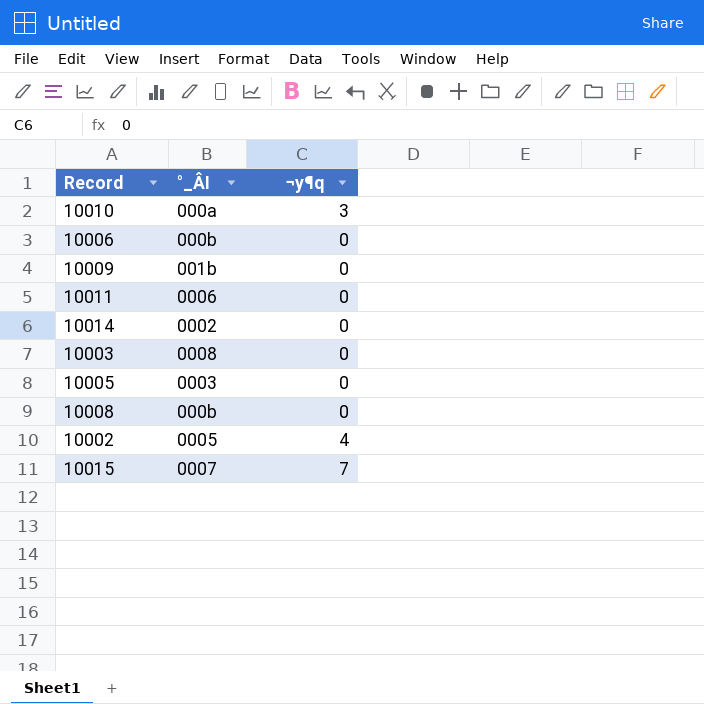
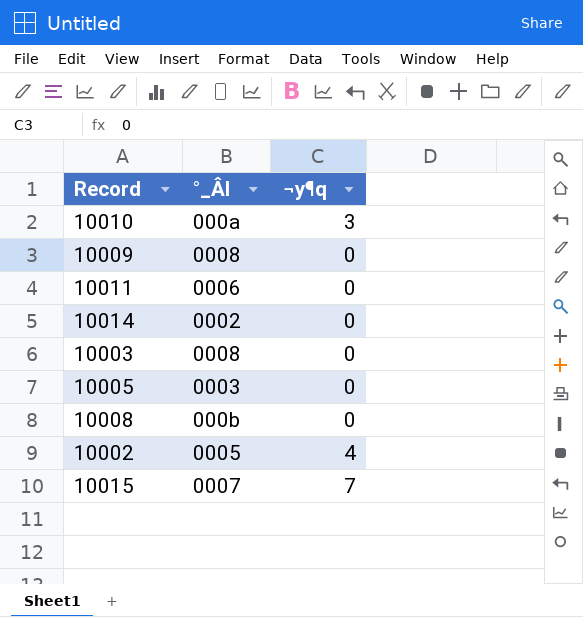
row 10006: 000b | 0 -> none
10009 | °_ÂI: 001b -> 0008

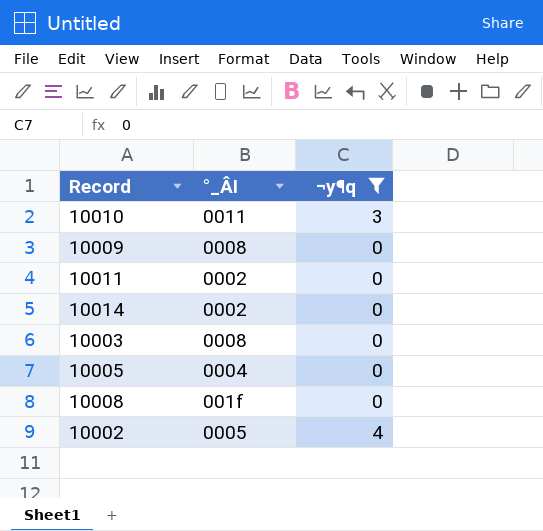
filter: none -> ¬y¶q != 7
10010 | °_ÂI: 000a -> 0011
10011 | °_ÂI: 0006 -> 0002
10005 | °_ÂI: 0003 -> 0004
10008 | °_ÂI: 000b -> 001f

